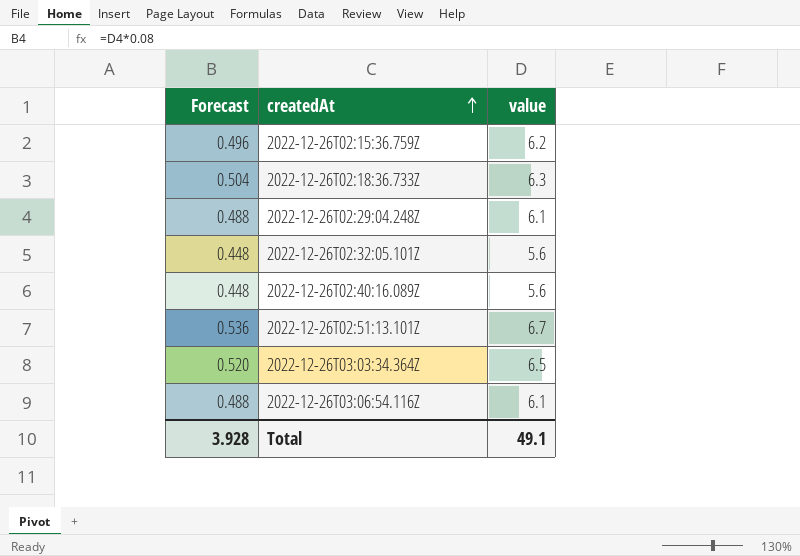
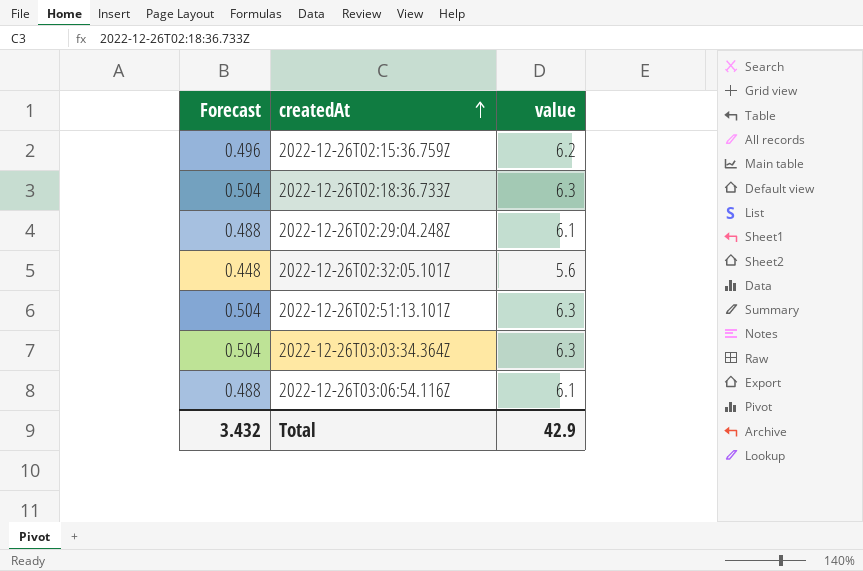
row 2022-12-26T02:40:16.089Z: 0.448 | 5.6 -> none
2022-12-26T02:51:13.101Z | Forecast: 0.536 -> 0.504
2022-12-26T02:51:13.101Z | value: 6.7 -> 6.3
2022-12-26T03:03:34.364Z | Forecast: 0.520 -> 0.504
2022-12-26T03:03:34.364Z | value: 6.5 -> 6.3
Total | Forecast: 3.928 -> 3.432
Total | value: 49.1 -> 42.9

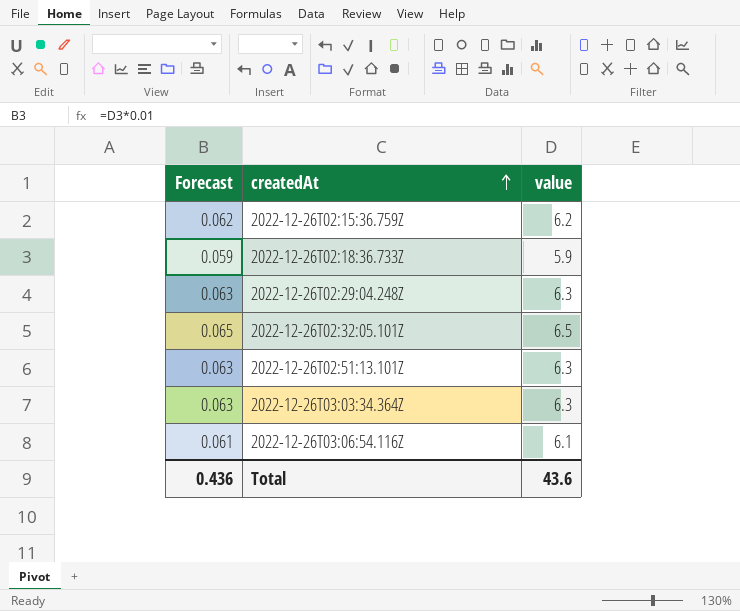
column Forecast | formula: [value] * 0.08 -> [value] * 0.01
2022-12-26T02:18:36.733Z | value: 6.3 -> 5.9
2022-12-26T02:29:04.248Z | value: 6.1 -> 6.3
2022-12-26T02:32:05.101Z | value: 5.6 -> 6.5
Total | Forecast: 3.432 -> 0.436
Total | value: 42.9 -> 43.6

